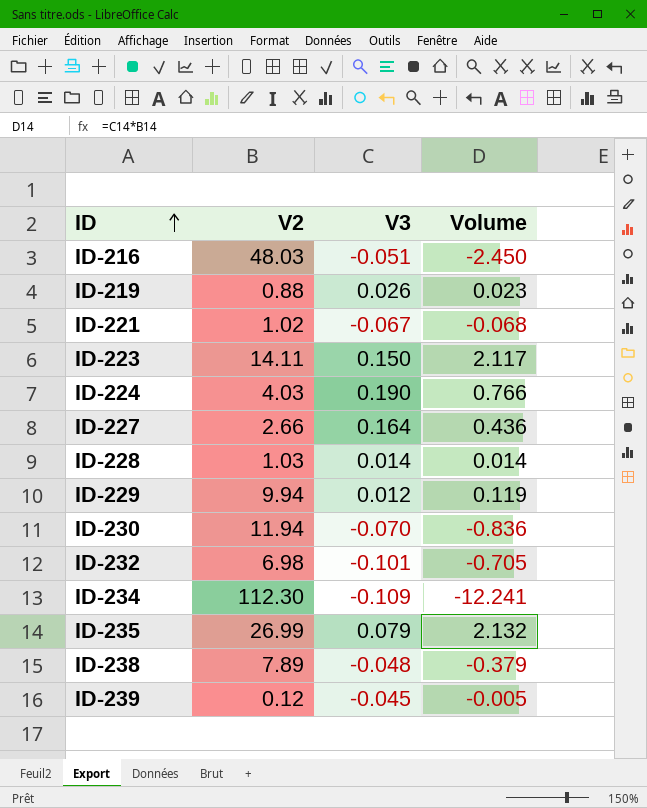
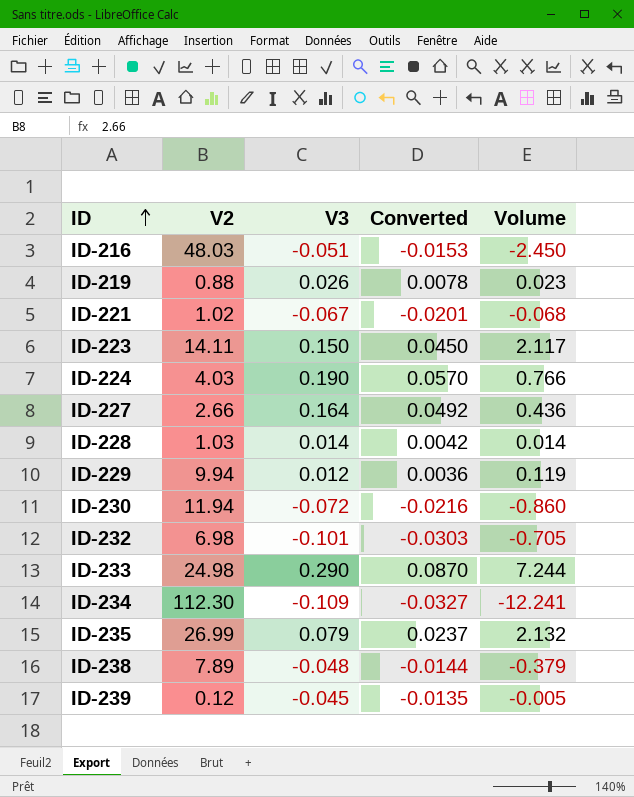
column Converted | formula: none -> [V3] * 0.3
ID-230 | V3: -0.070 -> -0.072
ID-230 | Volume: -0.836 -> -0.860
row ID-233: none -> 24.98 | 0.290 | 0.0870 | 7.244

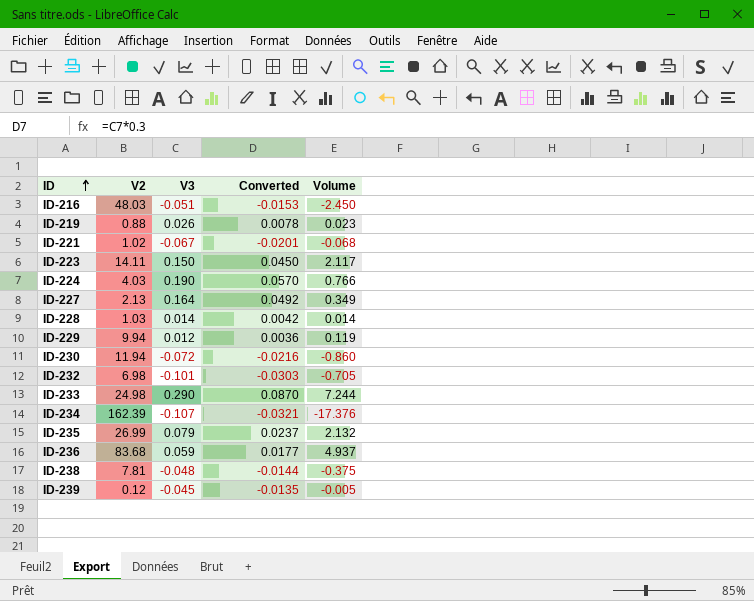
ID-227 | V2: 2.66 -> 2.13
ID-227 | Volume: 0.436 -> 0.349
ID-234 | V2: 112.30 -> 162.39
ID-234 | V3: -0.109 -> -0.107
ID-234 | Converted: -0.0327 -> -0.0321
ID-234 | Volume: -12.241 -> -17.376
row ID-236: none -> 83.68 | 0.059 | 0.0177 | 4.937
ID-238 | V2: 7.89 -> 7.81
ID-238 | Volume: -0.379 -> -0.375

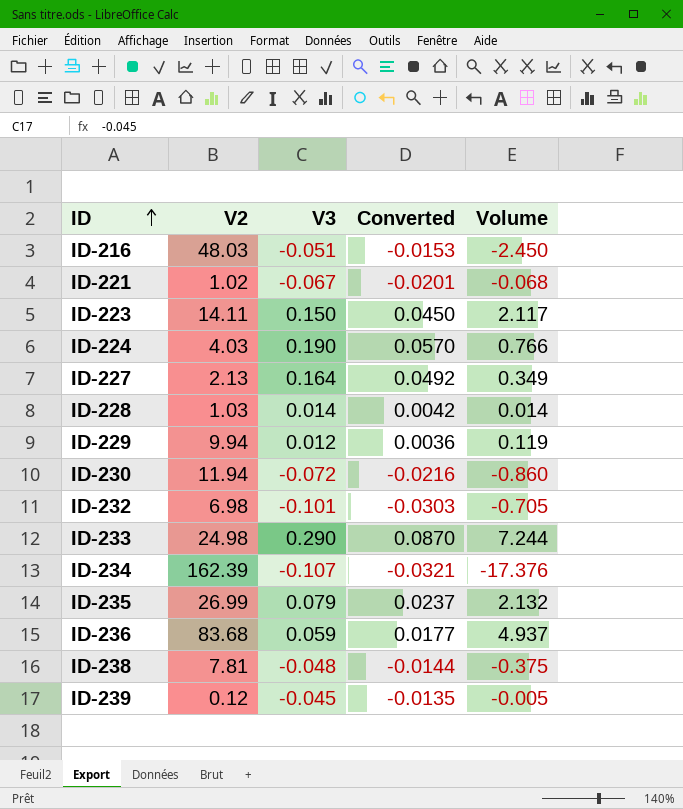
row ID-219: 0.88 | 0.026 | 0.0078 | 0.023 -> none

